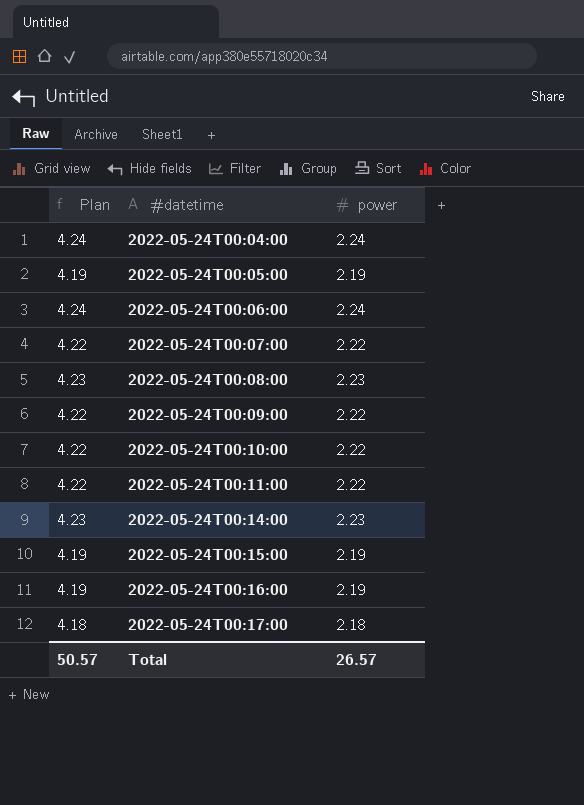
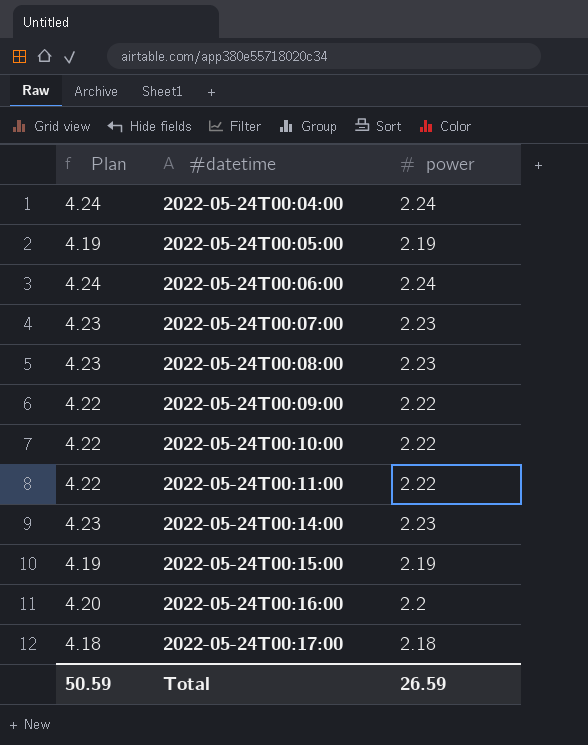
2022-05-24T00:07:00 | Plan: 4.22 -> 4.23
2022-05-24T00:07:00 | power: 2.22 -> 2.23
2022-05-24T00:16:00 | Plan: 4.19 -> 4.20
2022-05-24T00:16:00 | power: 2.19 -> 2.2
Total | Plan: 50.57 -> 50.59
Total | power: 26.57 -> 26.59

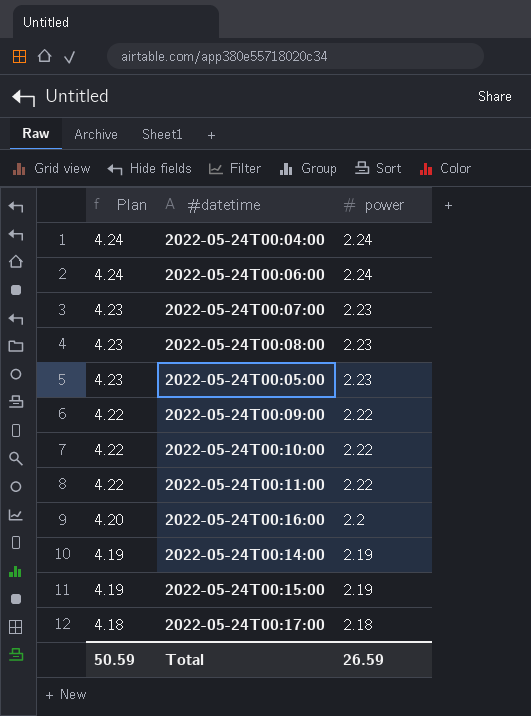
row order: #datetime ascending -> Plan descending
2022-05-24T00:05:00 | Plan: 4.19 -> 4.23
2022-05-24T00:05:00 | power: 2.19 -> 2.23
2022-05-24T00:14:00 | Plan: 4.23 -> 4.19
2022-05-24T00:14:00 | power: 2.23 -> 2.19

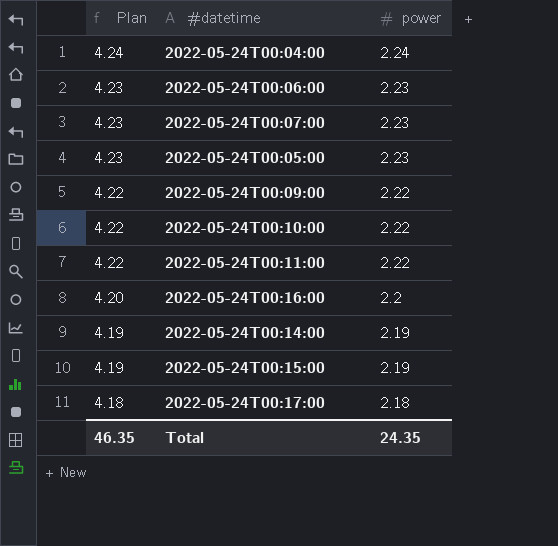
row 2022-05-24T00:08:00: 4.23 | 2.23 -> none
2022-05-24T00:06:00 | Plan: 4.24 -> 4.23
2022-05-24T00:06:00 | power: 2.24 -> 2.23
Total | Plan: 50.59 -> 46.35
Total | power: 26.59 -> 24.35

